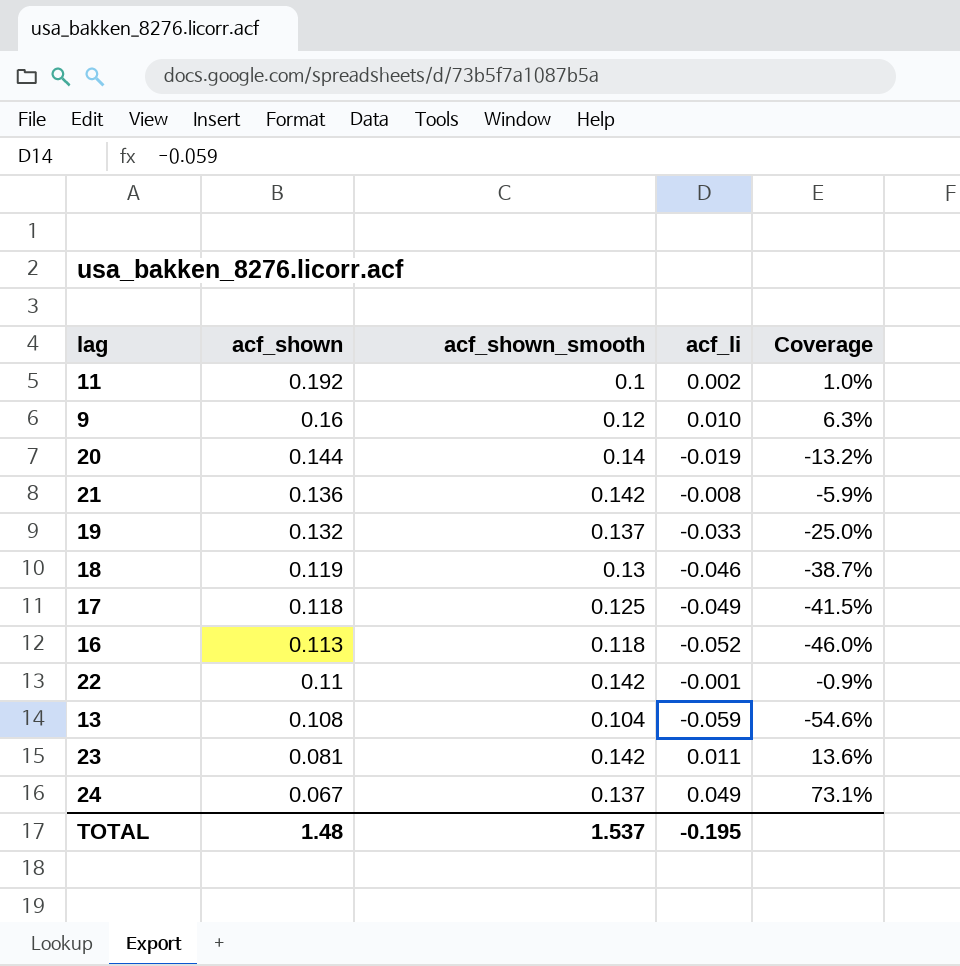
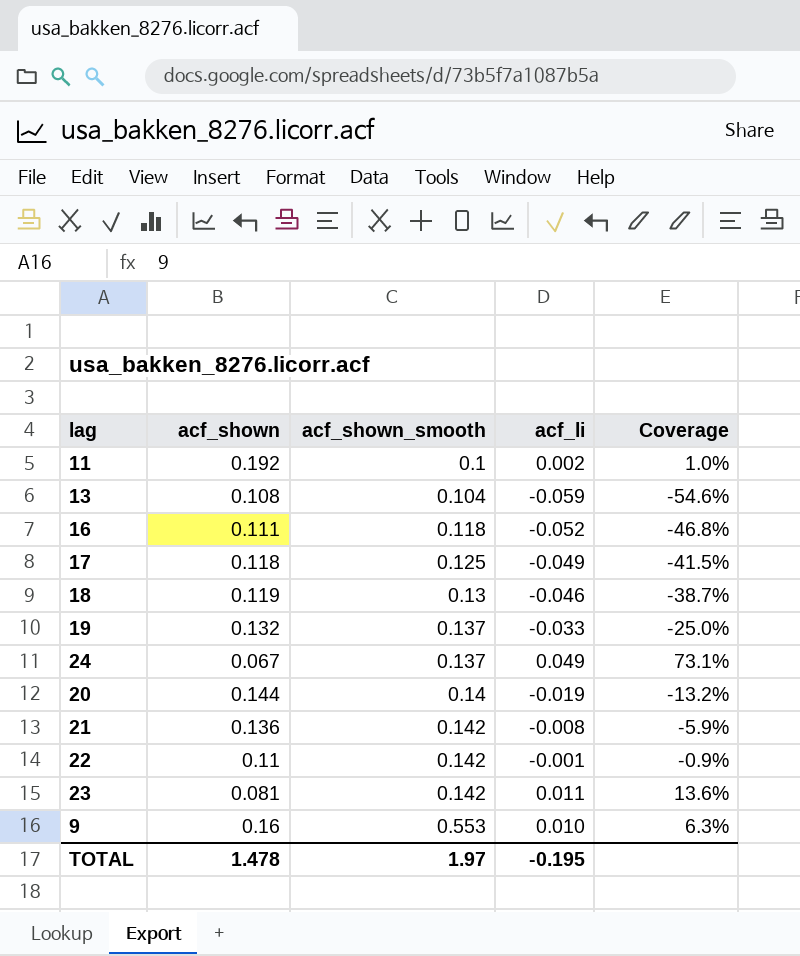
row order: acf_shown descending -> acf_shown_smooth ascending
16 | acf_shown: 0.113 -> 0.111
16 | Coverage: -46.0% -> -46.8%
9 | acf_shown_smooth: 0.12 -> 0.553
TOTAL | acf_shown: 1.48 -> 1.478
TOTAL | acf_shown_smooth: 1.537 -> 1.97

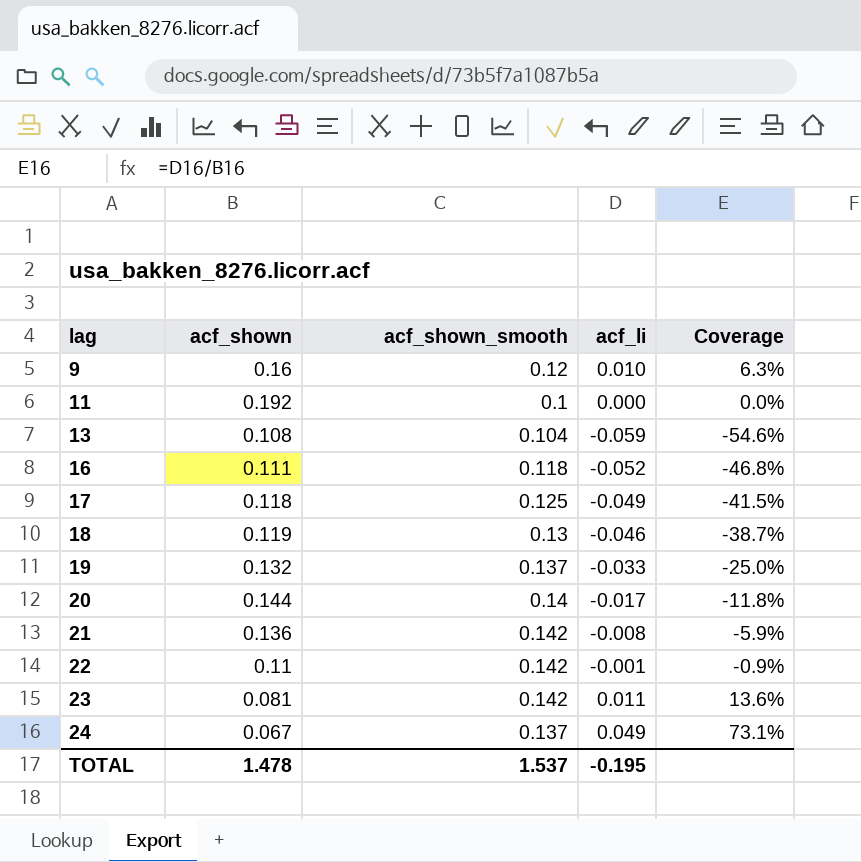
row order: acf_shown_smooth ascending -> lag ascending
9 | acf_shown_smooth: 0.553 -> 0.12
11 | acf_li: 0.002 -> 0.000
11 | Coverage: 1.0% -> 0.0%
20 | acf_li: -0.019 -> -0.017
20 | Coverage: -13.2% -> -11.8%
TOTAL | acf_shown_smooth: 1.97 -> 1.537

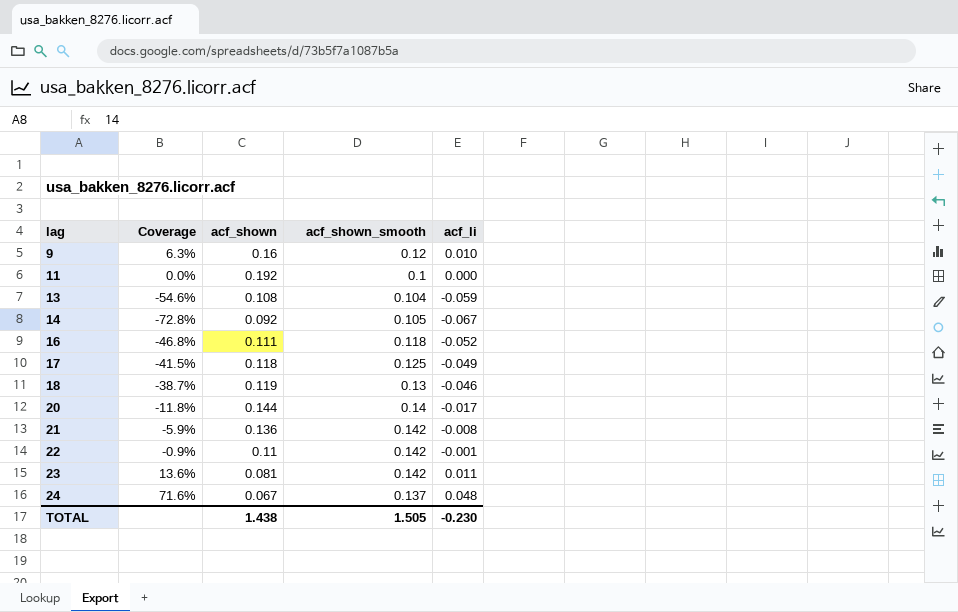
column Coverage | position: 5 -> 2
row 19: 0.132 | 0.137 | -0.033 | -25.0% -> none
row 14: none -> -72.8% | 0.092 | 0.105 | -0.067
24 | Coverage: 73.1% -> 71.6%
24 | acf_li: 0.049 -> 0.048
TOTAL | acf_shown: 1.478 -> 1.438
TOTAL | acf_shown_smooth: 1.537 -> 1.505
TOTAL | acf_li: -0.195 -> -0.230

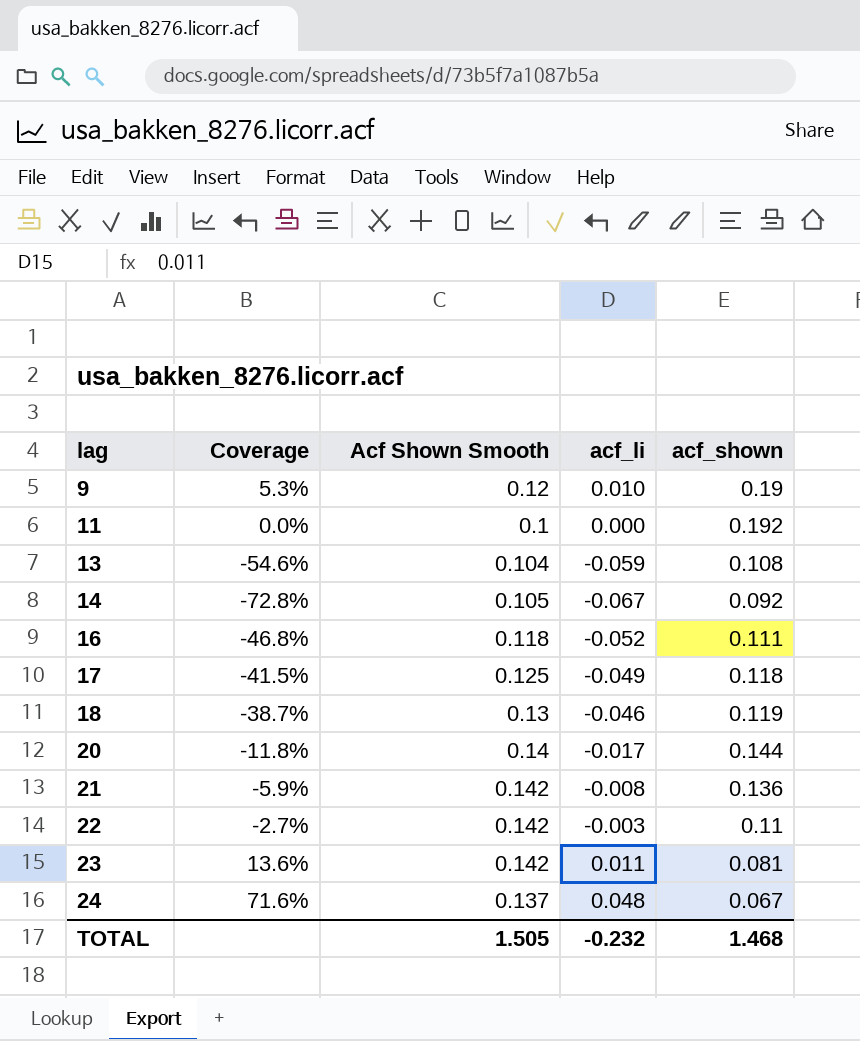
column name: acf_shown_smooth -> Acf Shown Smooth
column acf_shown | position: 3 -> 5
9 | Coverage: 6.3% -> 5.3%
9 | acf_shown: 0.16 -> 0.19
22 | Coverage: -0.9% -> -2.7%
22 | acf_li: -0.001 -> -0.003
TOTAL | acf_li: -0.230 -> -0.232
TOTAL | acf_shown: 1.438 -> 1.468

